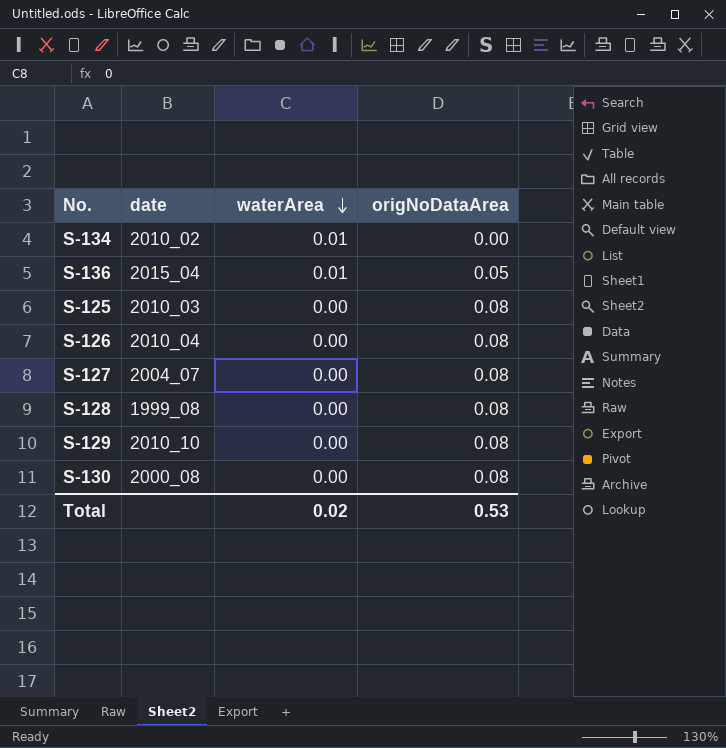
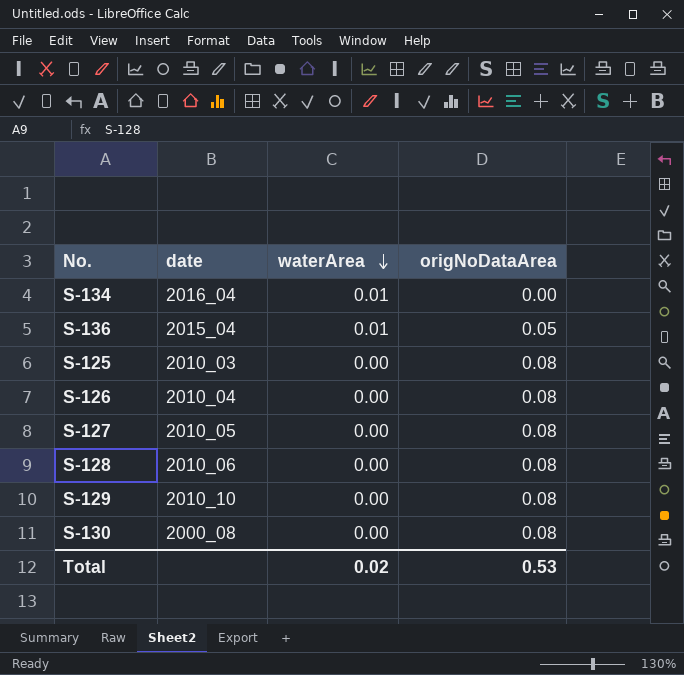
S-134 | date: 2010_02 -> 2016_04
S-127 | date: 2004_07 -> 2010_05
S-128 | date: 1999_08 -> 2010_06

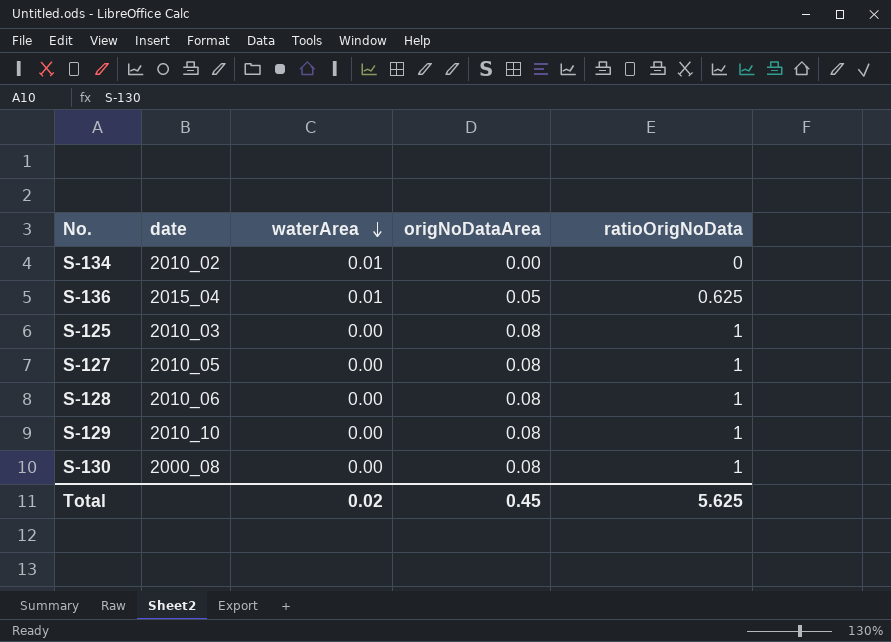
column ratioOrigNoData | position: none -> 5
row S-126: 2010_04 | 0.00 | 0.08 -> none
S-134 | date: 2016_04 -> 2010_02
Total | origNoDataArea: 0.53 -> 0.45

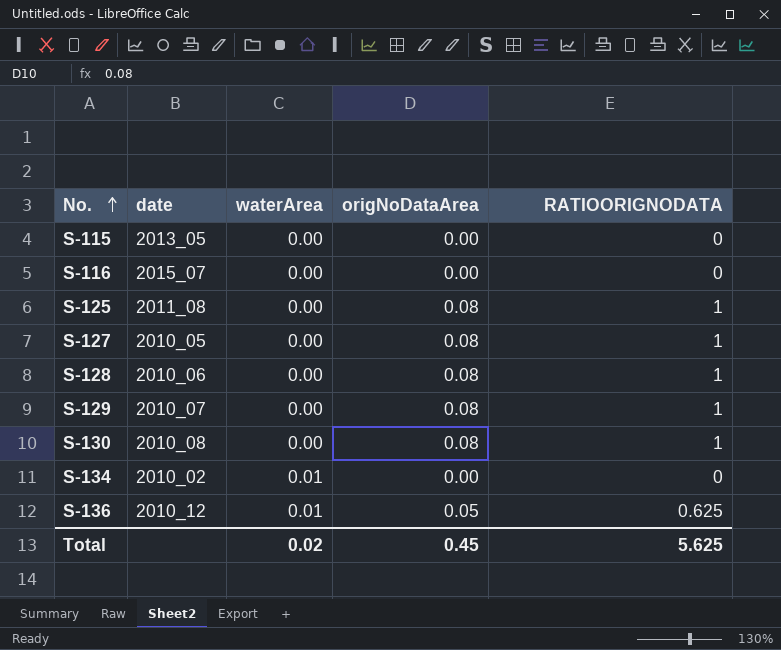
row order: waterArea descending -> No. ascending
column name: ratioOrigNoData -> RATIOORIGNODATA
row S-115: none -> 2013_05 | 0.00 | 0.00 | 0
row S-116: none -> 2015_07 | 0.00 | 0.00 | 0
S-125 | date: 2010_03 -> 2011_08
S-129 | date: 2010_10 -> 2010_07
S-130 | date: 2000_08 -> 2010_08
S-136 | date: 2015_04 -> 2010_12

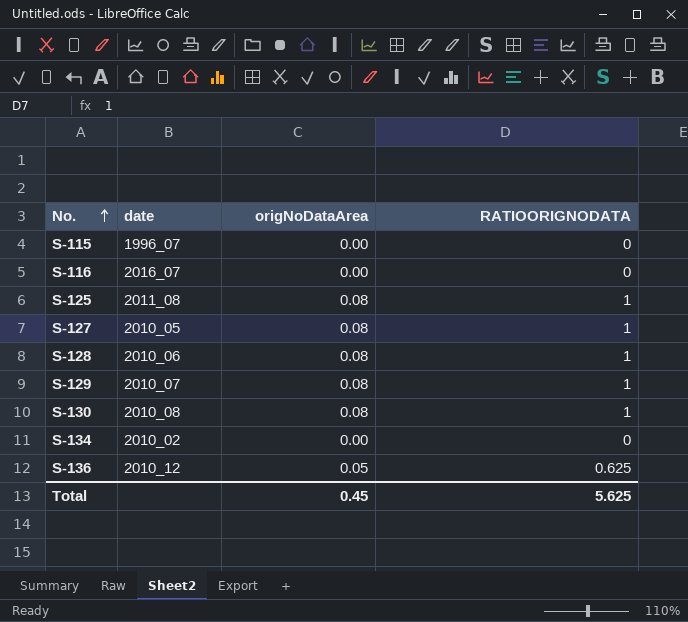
column waterArea | position: 3 -> none
S-115 | date: 2013_05 -> 1996_07
S-116 | date: 2015_07 -> 2016_07

